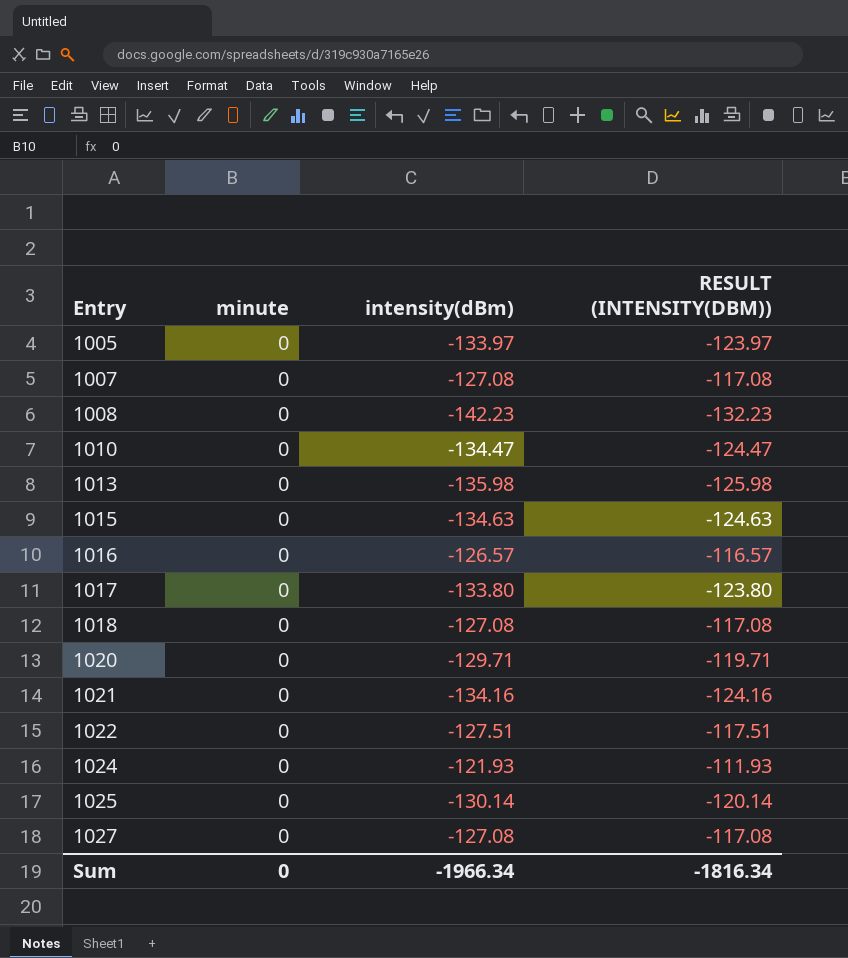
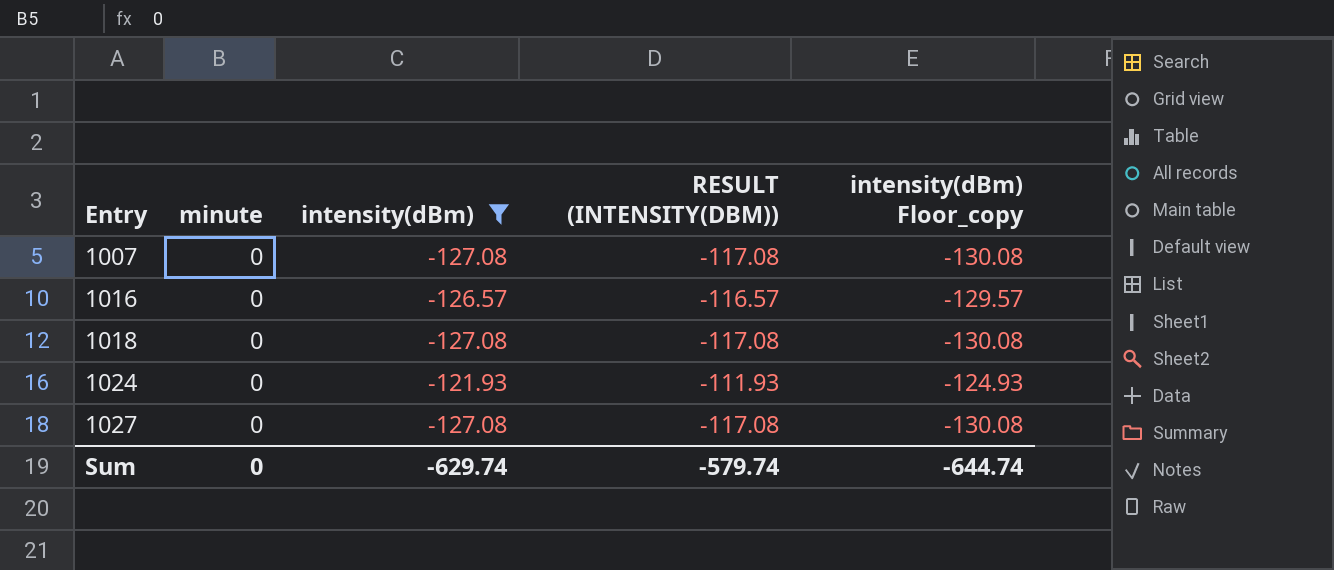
filter: none -> intensity(dBm) >= -127.08
column intensity(dBm) Floor_copy | formula: none -> [intensity(dBm)] - 3
Sum | intensity(dBm): -1966.34 -> -629.74
Sum | RESULT (INTENSITY(DBM)): -1816.34 -> -579.74

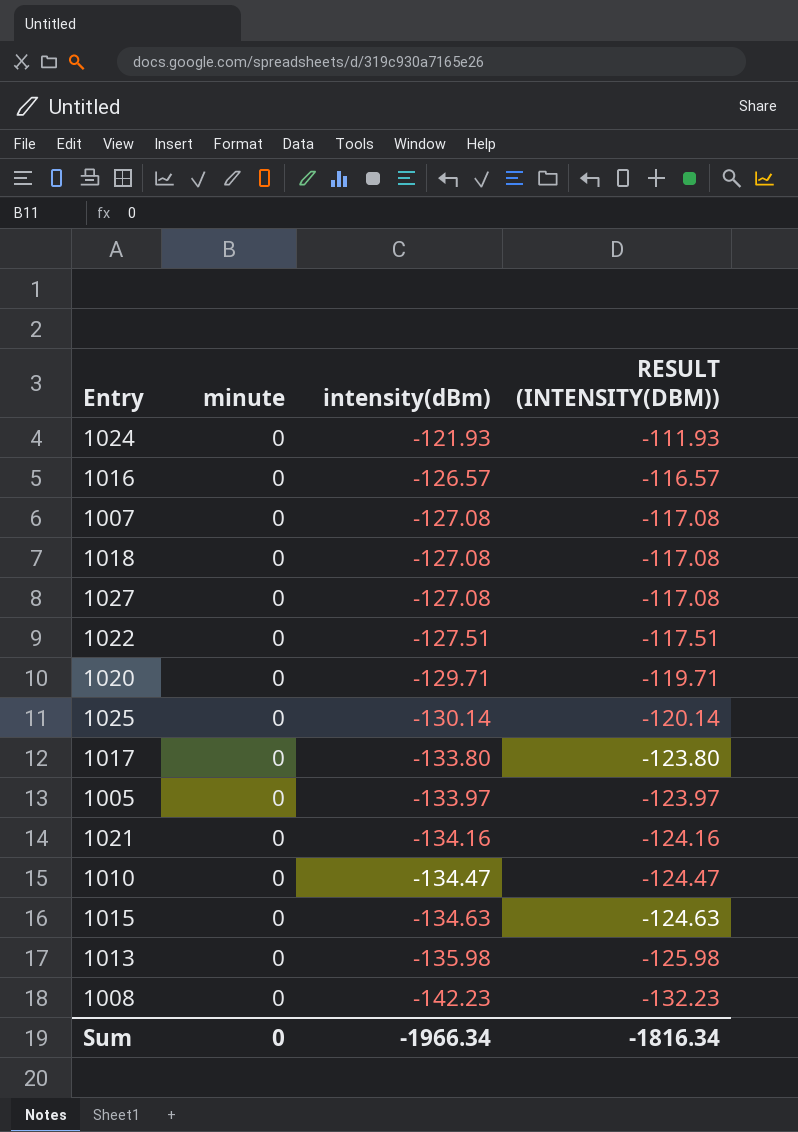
filter: intensity(dBm) >= -127.08 -> none
row order: Entry ascending -> intensity(dBm) descending
column intensity(dBm) Floor_copy | formula: [intensity(dBm)] - 3 -> none
Sum | intensity(dBm): -629.74 -> -1966.34
Sum | RESULT (INTENSITY(DBM)): -579.74 -> -1816.34

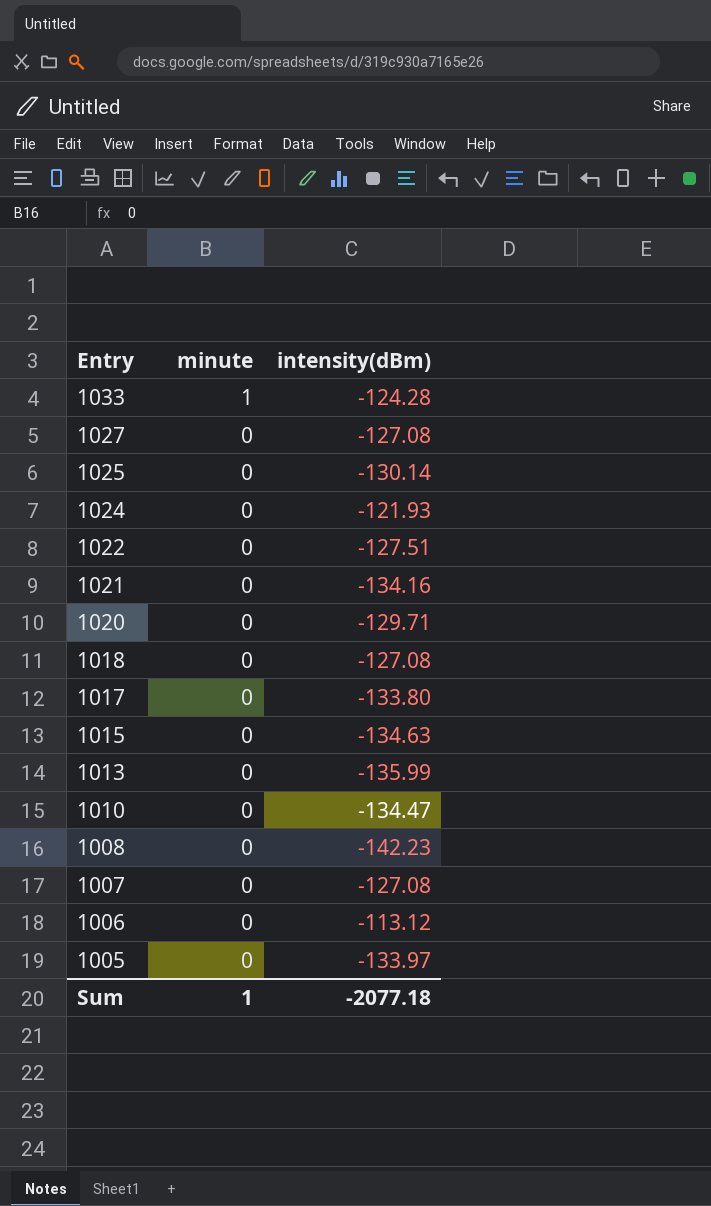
row order: intensity(dBm) descending -> Entry descending
column RESULT (INTENSITY(DBM)) | formula: [intensity(dBm)] + 10 -> none
row 1016: 0 | -126.57 | -116.57 -> none
row 1033: none -> 1 | -124.28
1013 | intensity(dBm): -135.98 -> -135.99
row 1006: none -> 0 | -113.12
Sum | minute: 0 -> 1
Sum | intensity(dBm): -1966.34 -> -2077.18

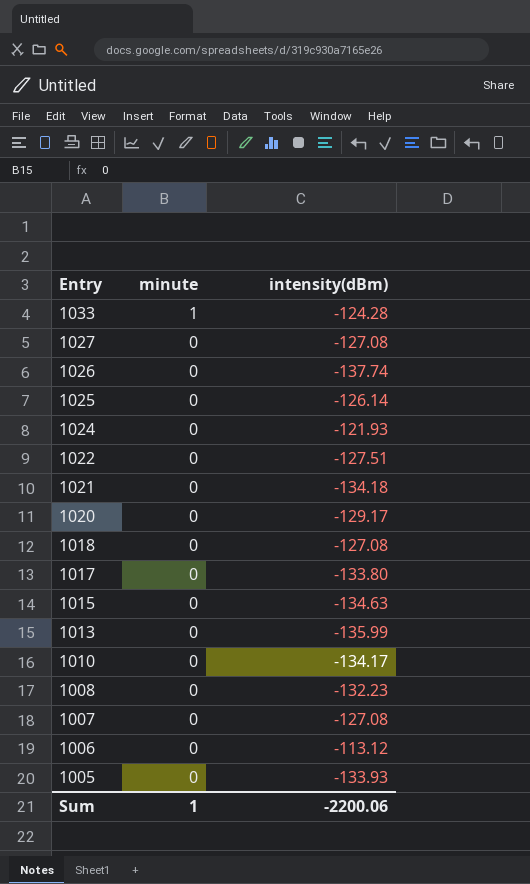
row 1026: none -> 0 | -137.74
1025 | intensity(dBm): -130.14 -> -126.14
1021 | intensity(dBm): -134.16 -> -134.18
1020 | intensity(dBm): -129.71 -> -129.17
1010 | intensity(dBm): -134.47 -> -134.17
1008 | intensity(dBm): -142.23 -> -132.23
1005 | intensity(dBm): -133.97 -> -133.93
Sum | intensity(dBm): -2077.18 -> -2200.06

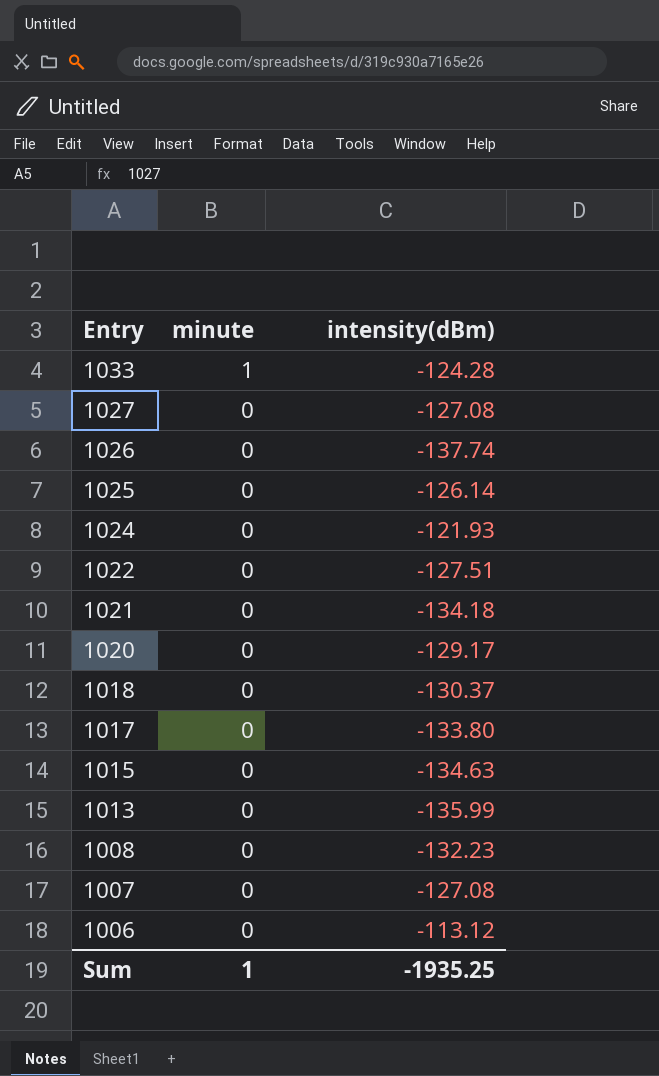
row 1010: 0 | -134.17 -> none
row 1005: 0 | -133.93 -> none
1018 | intensity(dBm): -127.08 -> -130.37
Sum | intensity(dBm): -2200.06 -> -1935.25

